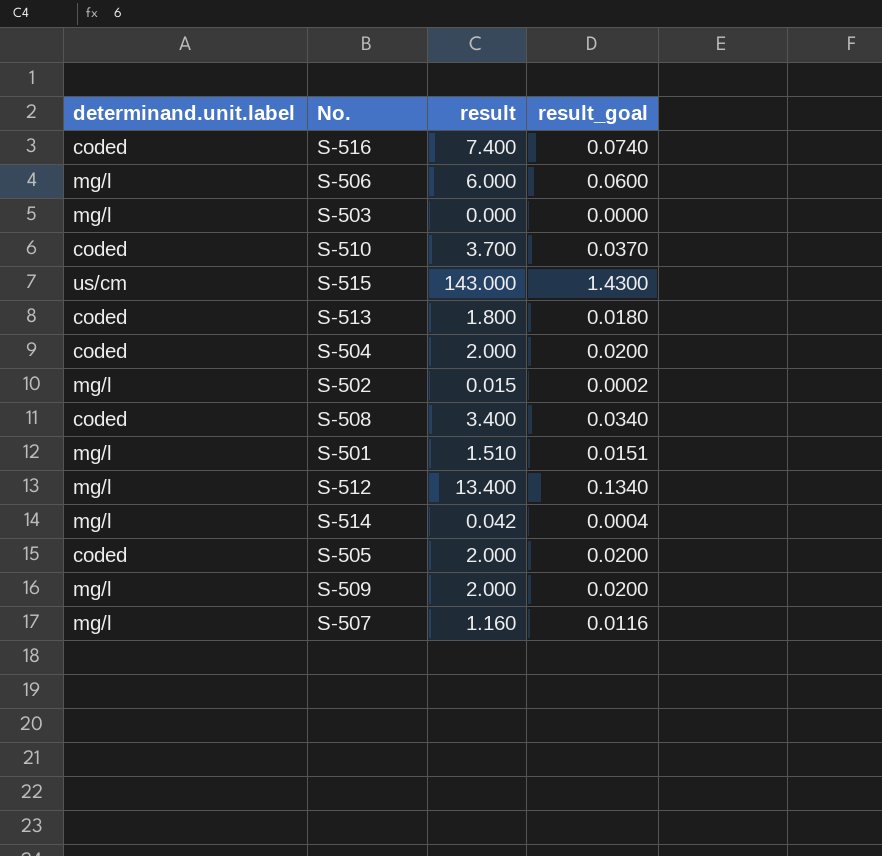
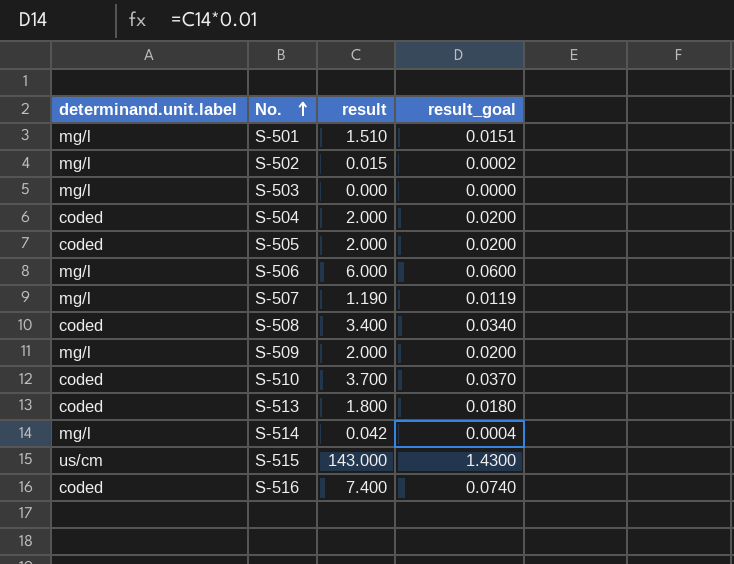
row order: none -> No. ascending
row S-512: mg/l | 13.400 | 0.1340 -> none
S-507 | result: 1.160 -> 1.190
S-507 | result_goal: 0.0116 -> 0.0119

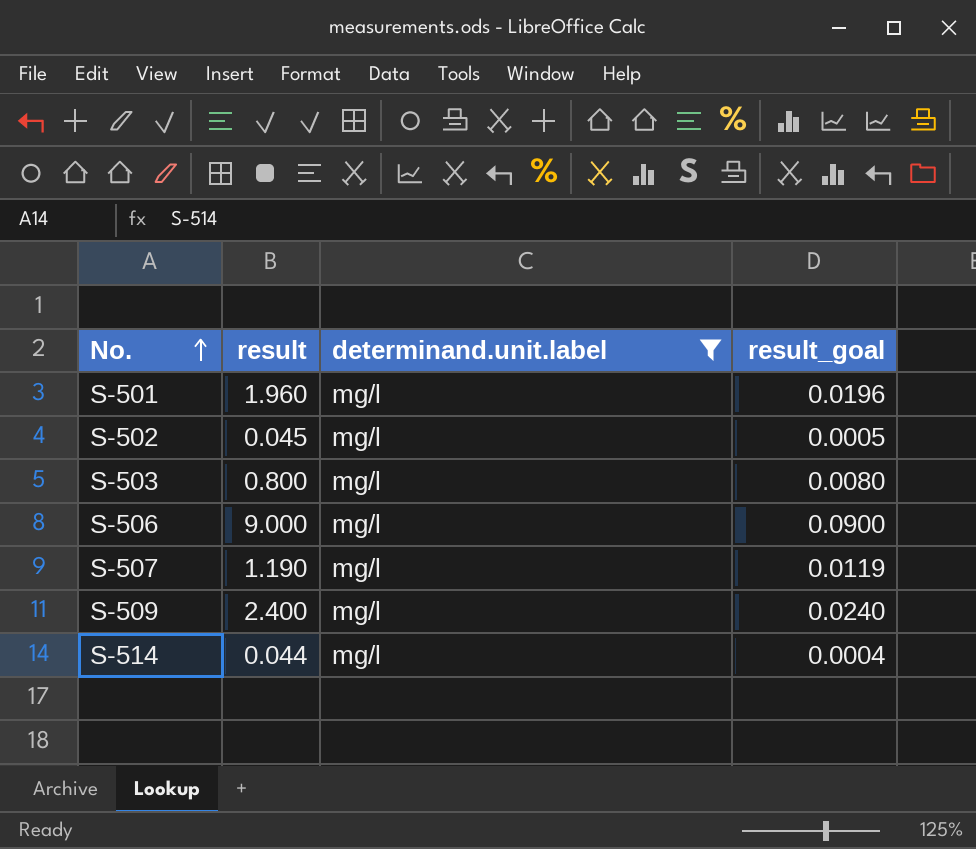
filter: none -> determinand.unit.label = mg/l
column determinand.unit.label | position: 1 -> 3
S-501 | result: 1.510 -> 1.960
S-501 | result_goal: 0.0151 -> 0.0196
S-502 | result: 0.015 -> 0.045
S-502 | result_goal: 0.0002 -> 0.0005
S-503 | result: 0.000 -> 0.800
S-503 | result_goal: 0.0000 -> 0.0080
S-506 | result: 6.000 -> 9.000
S-506 | result_goal: 0.0600 -> 0.0900
S-509 | result: 2.000 -> 2.400
S-509 | result_goal: 0.0200 -> 0.0240
S-514 | result: 0.042 -> 0.044

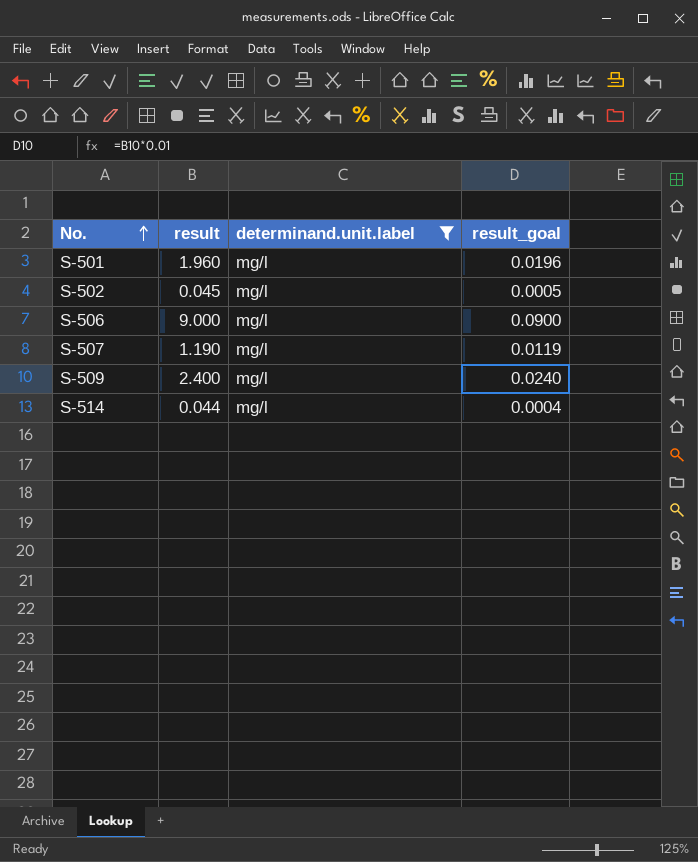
row S-503: 0.800 | mg/l | 0.0080 -> none

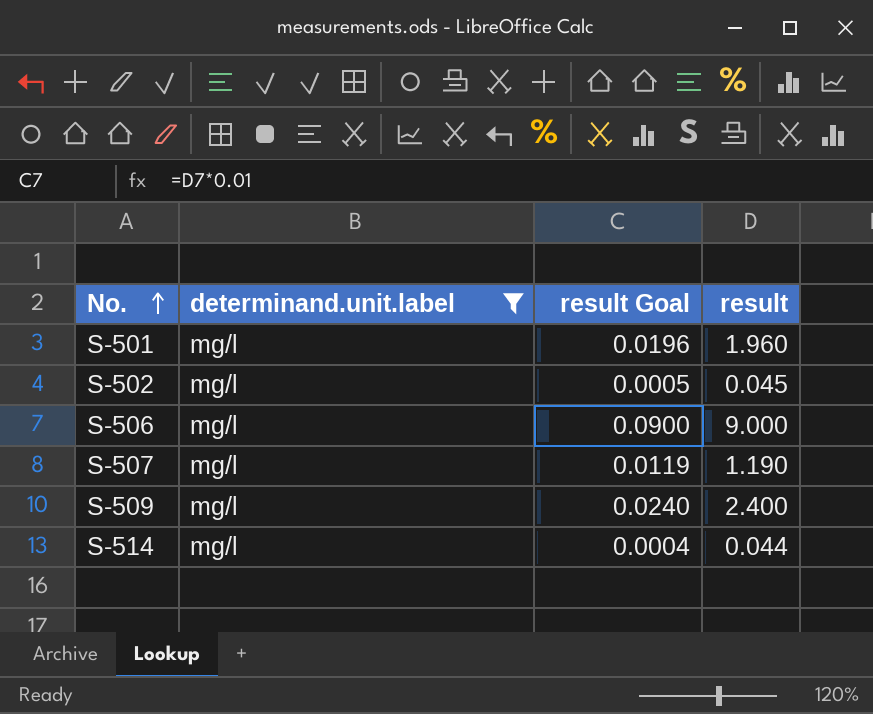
column name: result_goal -> result Goal
column result | position: 2 -> 4

